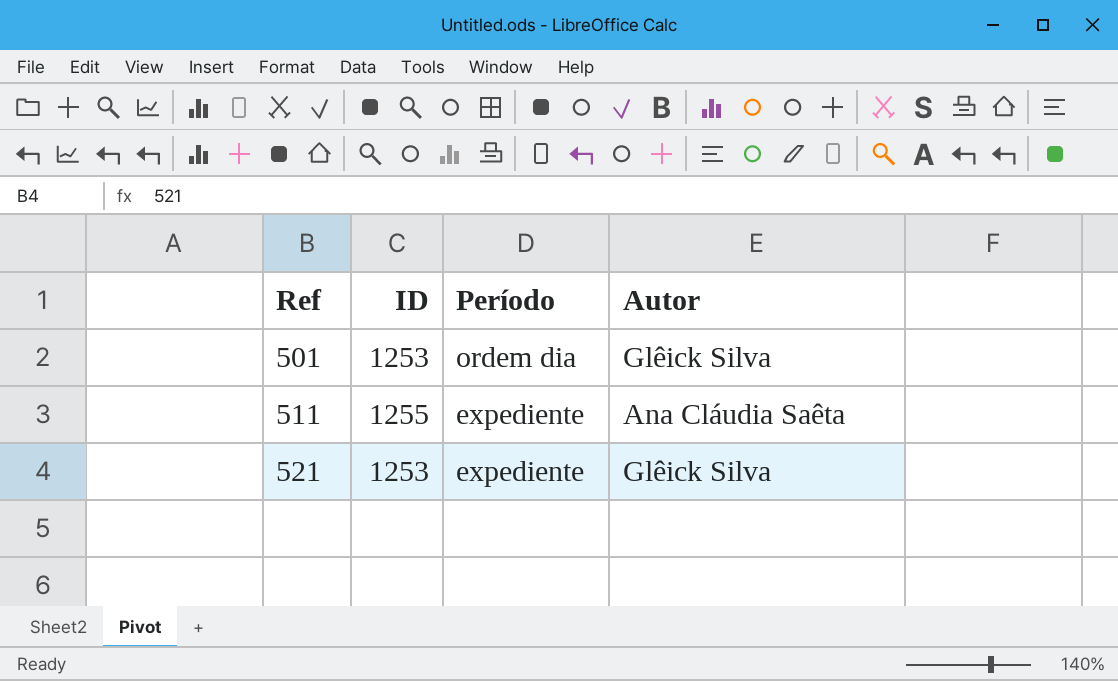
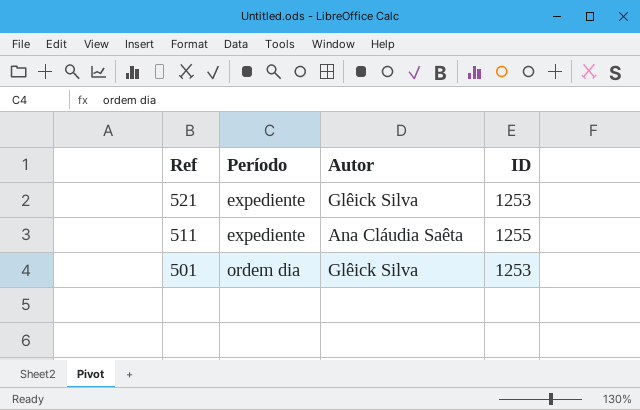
row order: Ref ascending -> Ref descending
column ID | position: 2 -> 4

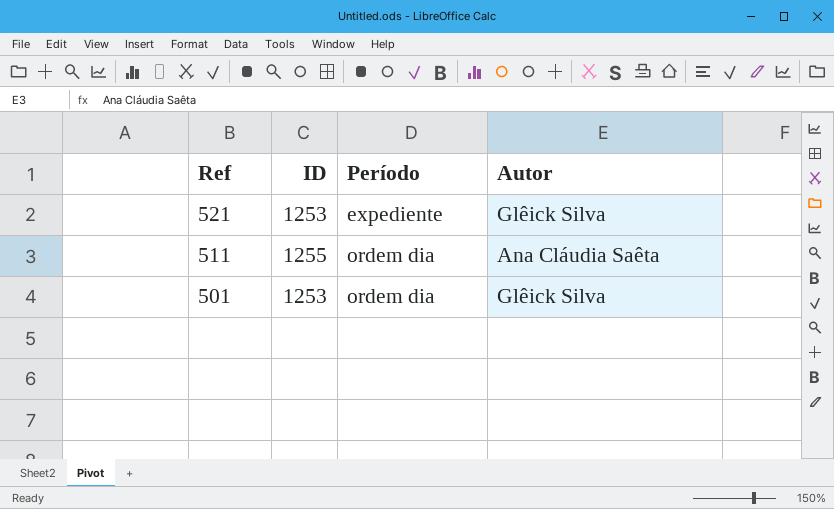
column ID | position: 4 -> 2
511 | Período: expediente -> ordem dia

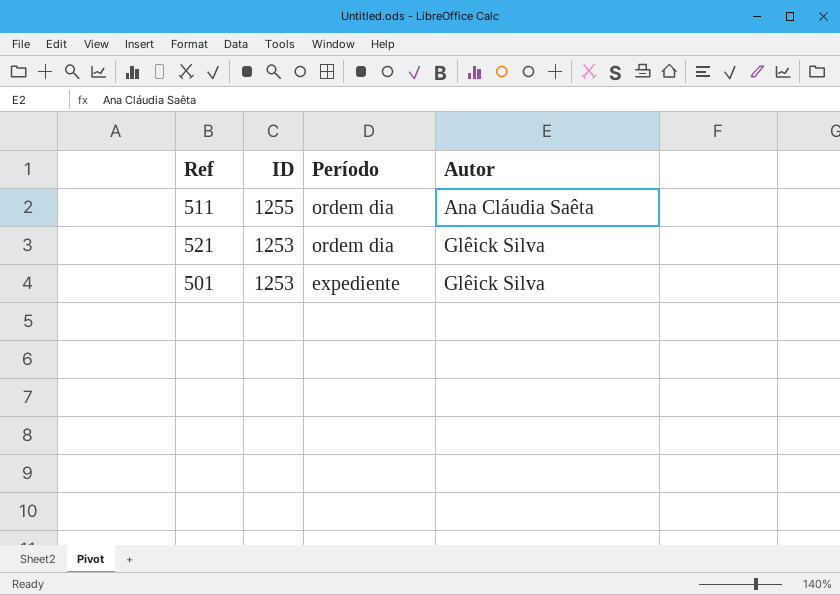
row order: Ref descending -> ID descending
521 | Período: expediente -> ordem dia
501 | Período: ordem dia -> expediente

